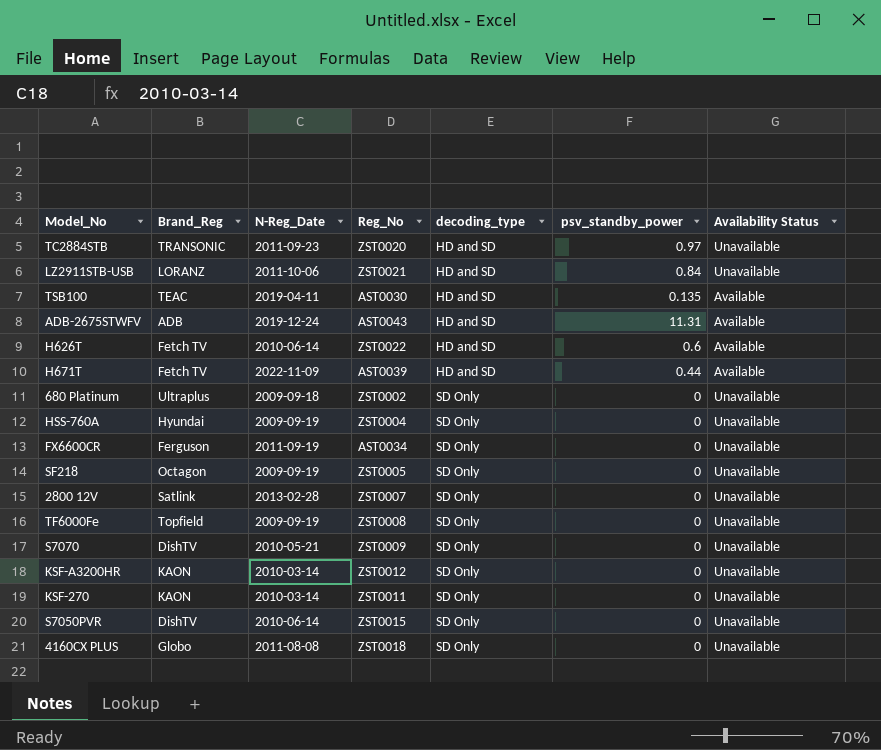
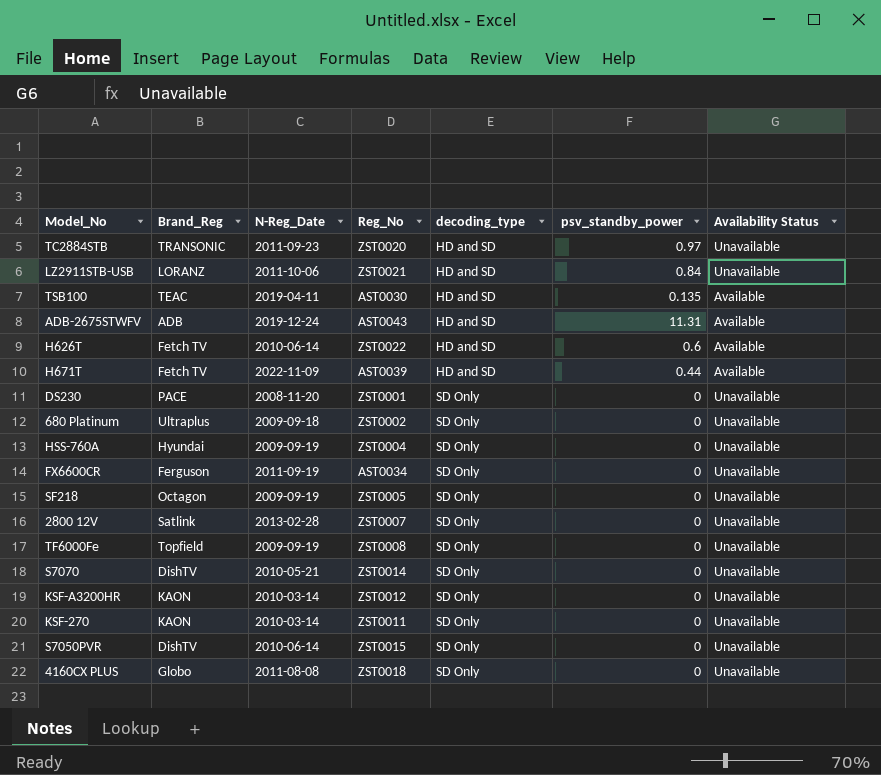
row DS230: none -> PACE | 2008-11-20 | ZST0001 | SD Only | 0 | Unavailable
S7070 | Reg_No: ZST0009 -> ZST0014

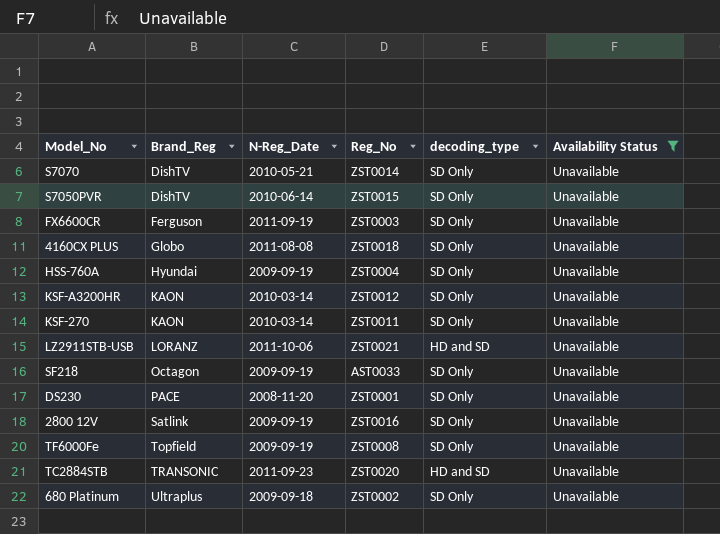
filter: none -> Availability Status = Unavailable
row order: decoding_type ascending -> Brand_Reg ascending
column psv_standby_power | position: 6 -> none
FX6600CR | Reg_No: AST0034 -> ZST0003
SF218 | Reg_No: ZST0005 -> AST0033
2800 12V | N-Reg_Date: 2013-02-28 -> 2009-09-19
2800 12V | Reg_No: ZST0007 -> ZST0016

